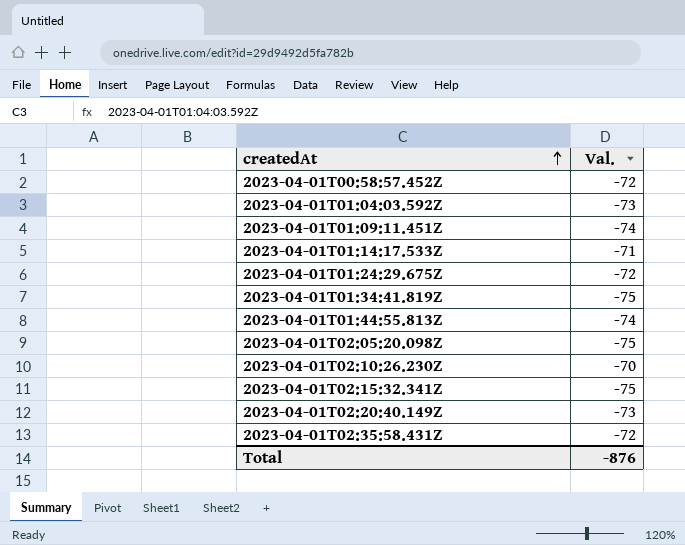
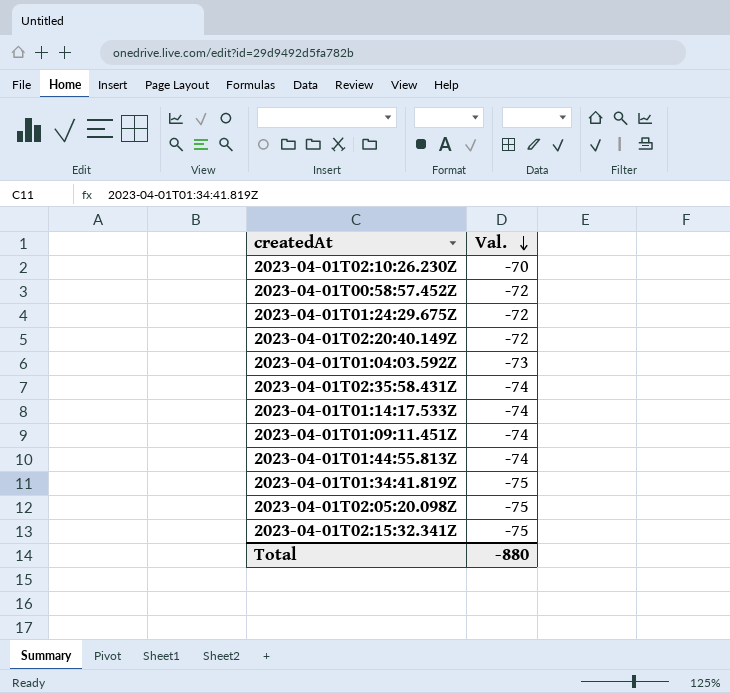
row order: createdAt ascending -> Val. descending
2023-04-01T02:20:40.149Z | Val.: -73 -> -72
2023-04-01T02:35:58.431Z | Val.: -72 -> -74
2023-04-01T01:14:17.533Z | Val.: -71 -> -74
Total | Val.: -876 -> -880

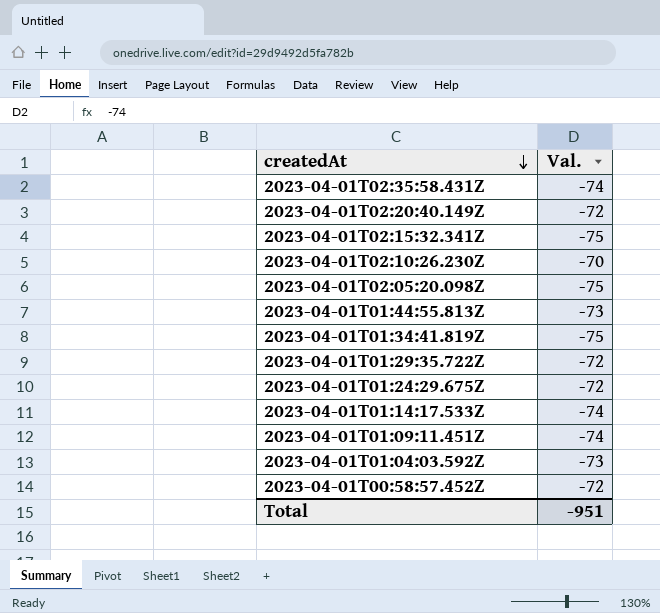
row order: Val. descending -> createdAt descending
2023-04-01T01:44:55.813Z | Val.: -74 -> -73
row 2023-04-01T01:29:35.722Z: none -> -72
Total | Val.: -880 -> -951

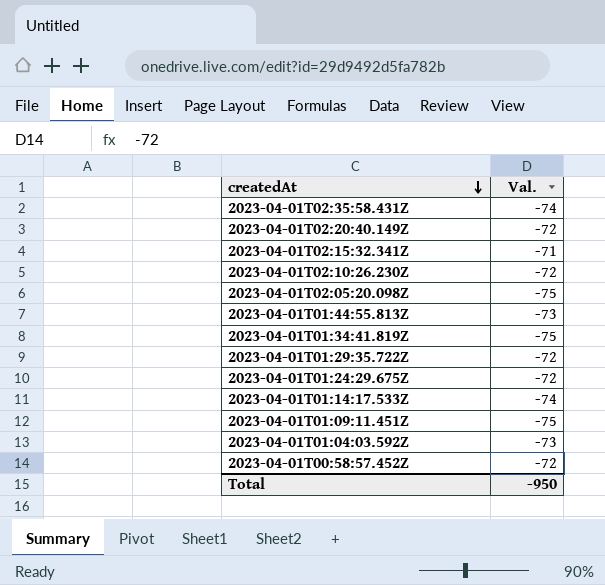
2023-04-01T02:15:32.341Z | Val.: -75 -> -71
2023-04-01T02:10:26.230Z | Val.: -70 -> -72
2023-04-01T01:09:11.451Z | Val.: -74 -> -75
Total | Val.: -951 -> -950

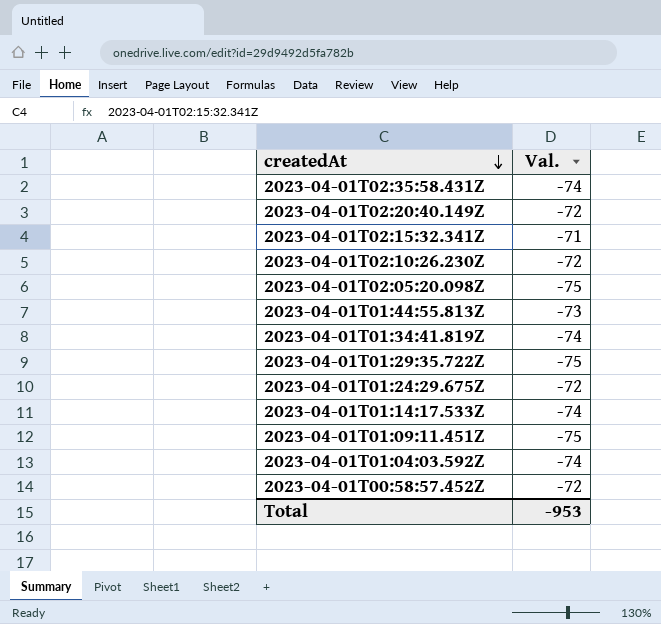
2023-04-01T01:34:41.819Z | Val.: -75 -> -74
2023-04-01T01:29:35.722Z | Val.: -72 -> -75
2023-04-01T01:04:03.592Z | Val.: -73 -> -74
Total | Val.: -950 -> -953

